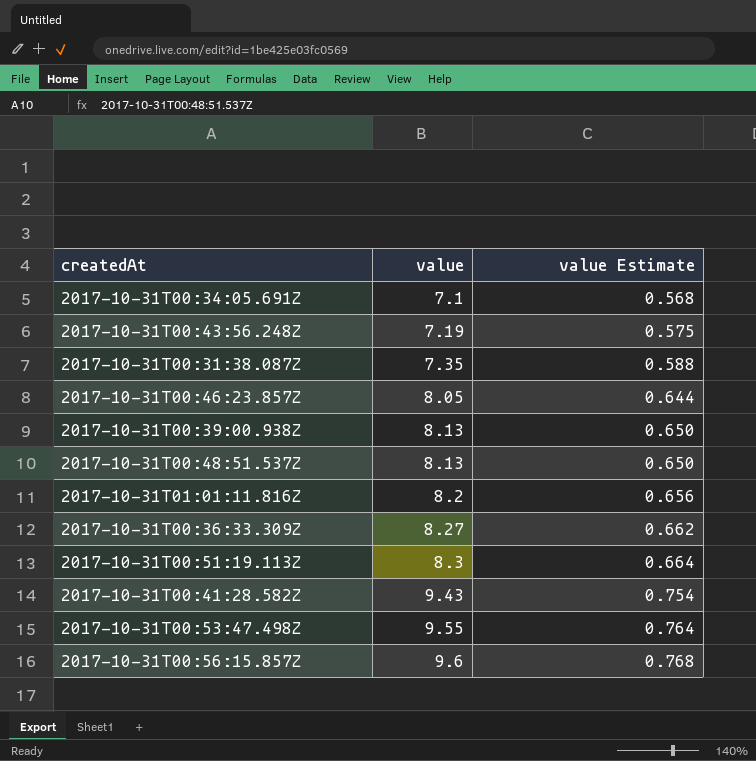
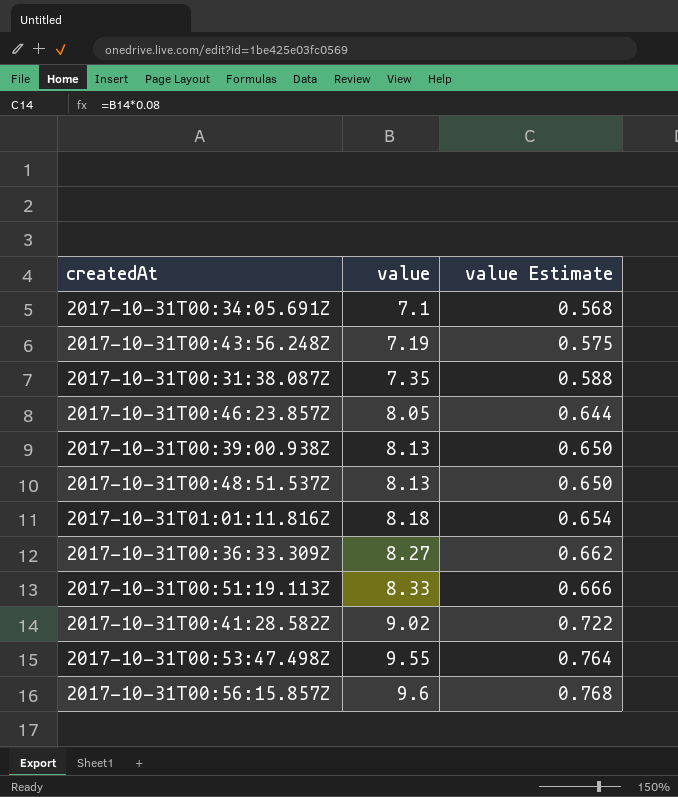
2017-10-31T01:01:11.816Z | value: 8.2 -> 8.18
2017-10-31T01:01:11.816Z | value Estimate: 0.656 -> 0.654
2017-10-31T00:51:19.113Z | value: 8.3 -> 8.33
2017-10-31T00:51:19.113Z | value Estimate: 0.664 -> 0.666
2017-10-31T00:41:28.582Z | value: 9.43 -> 9.02
2017-10-31T00:41:28.582Z | value Estimate: 0.754 -> 0.722

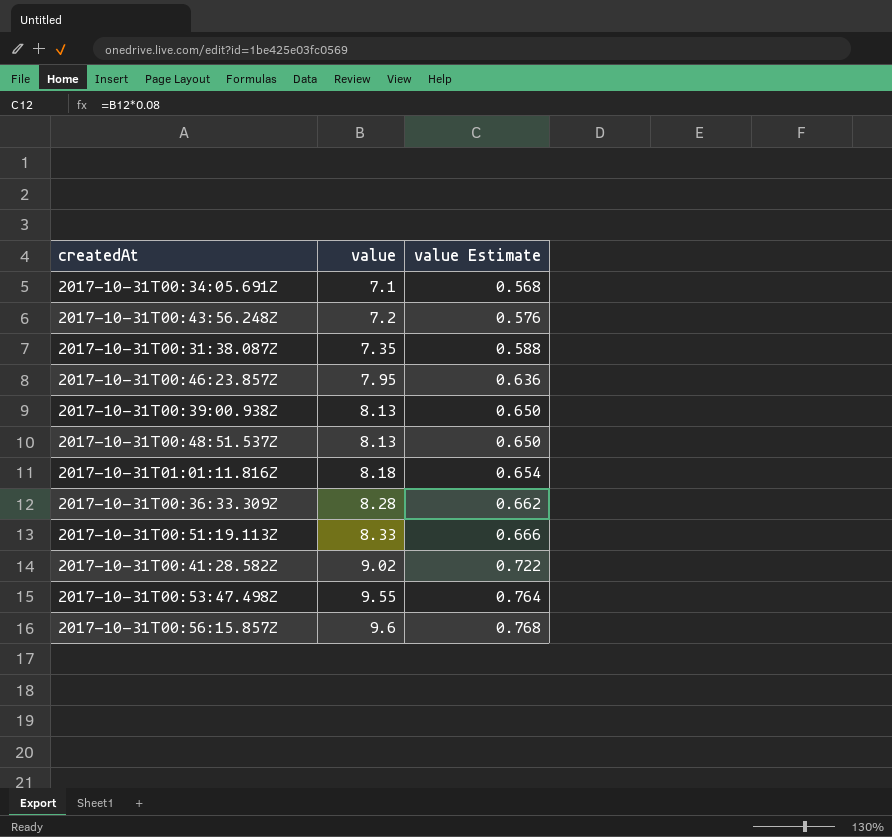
2017-10-31T00:43:56.248Z | value: 7.19 -> 7.2
2017-10-31T00:43:56.248Z | value Estimate: 0.575 -> 0.576
2017-10-31T00:46:23.857Z | value: 8.05 -> 7.95
2017-10-31T00:46:23.857Z | value Estimate: 0.644 -> 0.636
2017-10-31T00:36:33.309Z | value: 8.27 -> 8.28

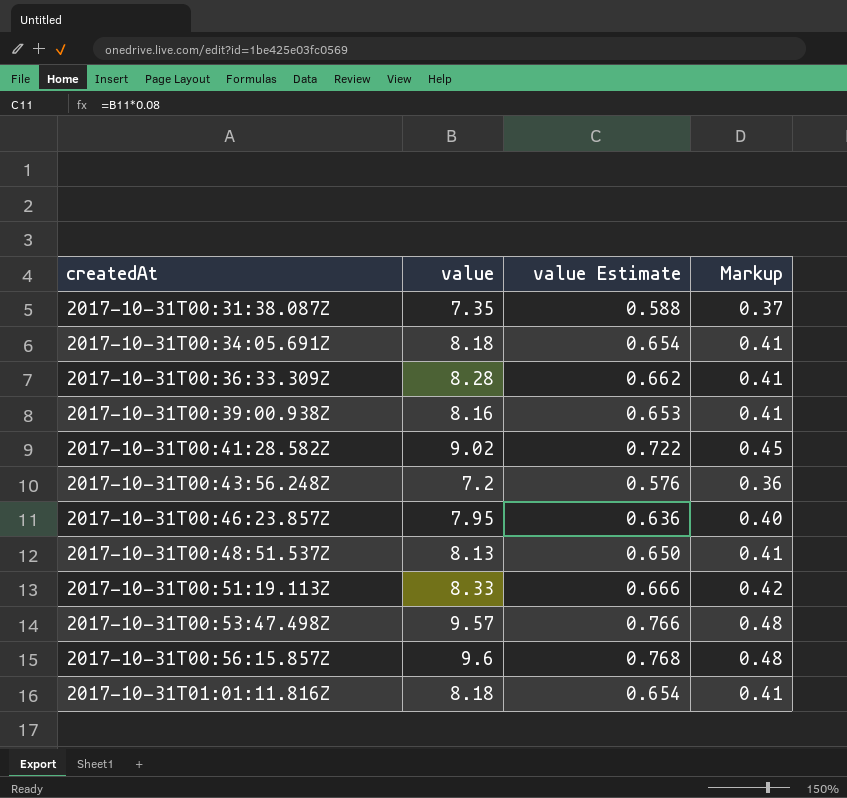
row order: value ascending -> createdAt ascending
column Markup | formula: none -> [value] * 0.05
2017-10-31T00:34:05.691Z | value: 7.1 -> 8.18
2017-10-31T00:34:05.691Z | value Estimate: 0.568 -> 0.654
2017-10-31T00:39:00.938Z | value: 8.13 -> 8.16
2017-10-31T00:39:00.938Z | value Estimate: 0.650 -> 0.653
2017-10-31T00:53:47.498Z | value: 9.55 -> 9.57
2017-10-31T00:53:47.498Z | value Estimate: 0.764 -> 0.766

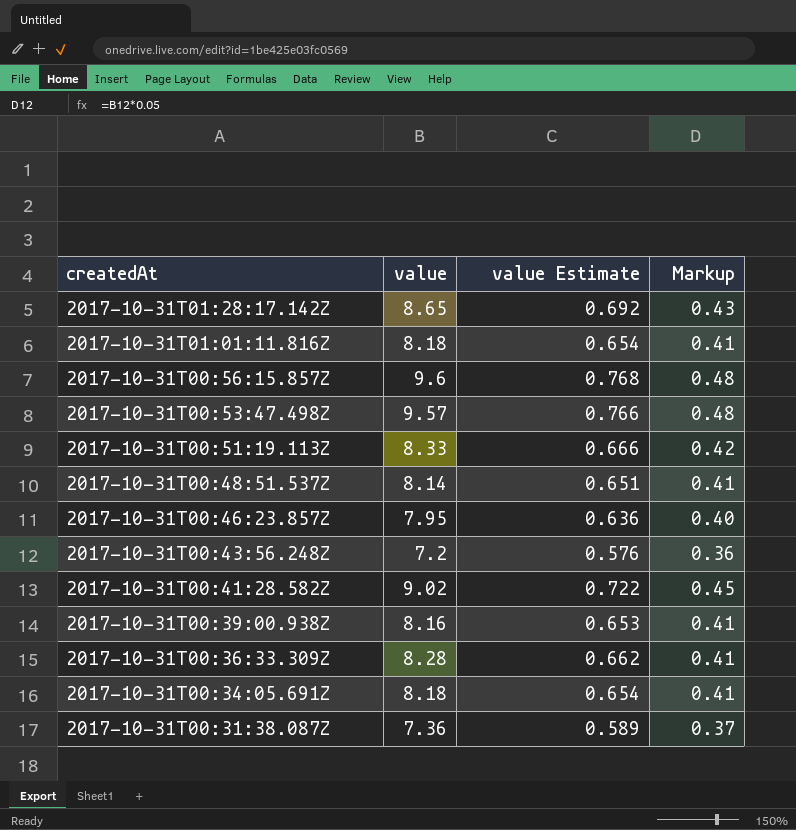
row order: createdAt ascending -> createdAt descending
row 2017-10-31T01:28:17.142Z: none -> 8.65 | 0.692 | 0.43
2017-10-31T00:48:51.537Z | value: 8.13 -> 8.14
2017-10-31T00:48:51.537Z | value Estimate: 0.650 -> 0.651
2017-10-31T00:31:38.087Z | value: 7.35 -> 7.36
2017-10-31T00:31:38.087Z | value Estimate: 0.588 -> 0.589

